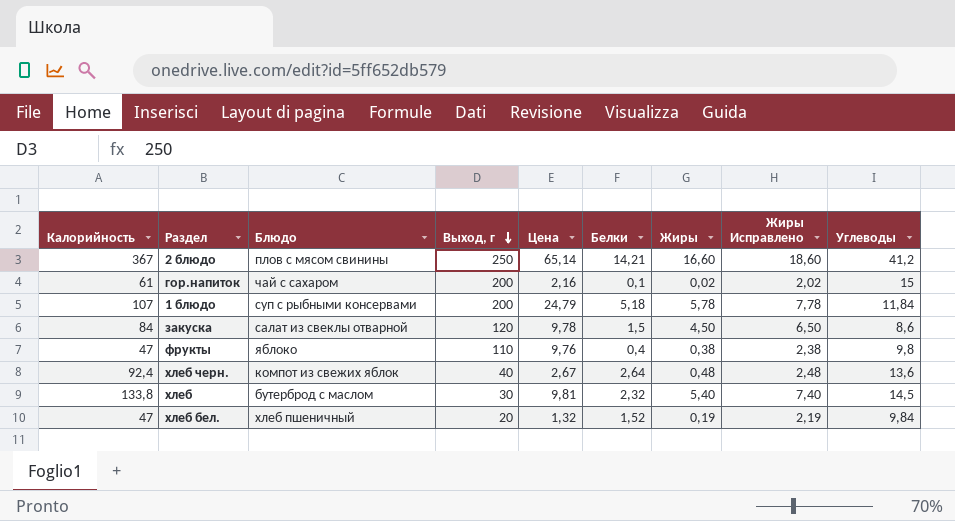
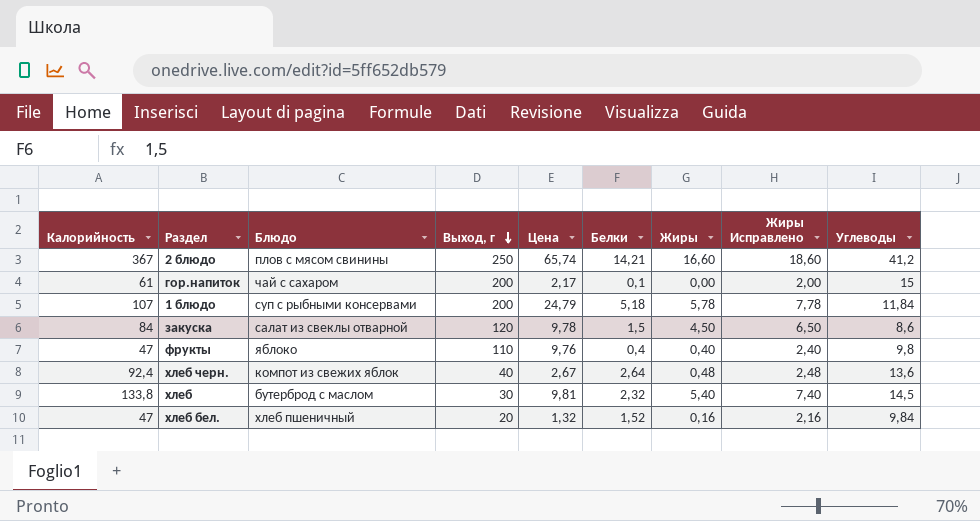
2 блюдо | Цена: 65,14 -> 65,74
гор.напиток | Цена: 2,16 -> 2,17
гор.напиток | Жиры: 0,02 -> 0,00
гор.напиток | Жиры Исправлено: 2,02 -> 2,00
фрукты | Жиры: 0,38 -> 0,40
фрукты | Жиры Исправлено: 2,38 -> 2,40
хлеб бел. | Жиры: 0,19 -> 0,16
хлеб бел. | Жиры Исправлено: 2,19 -> 2,16

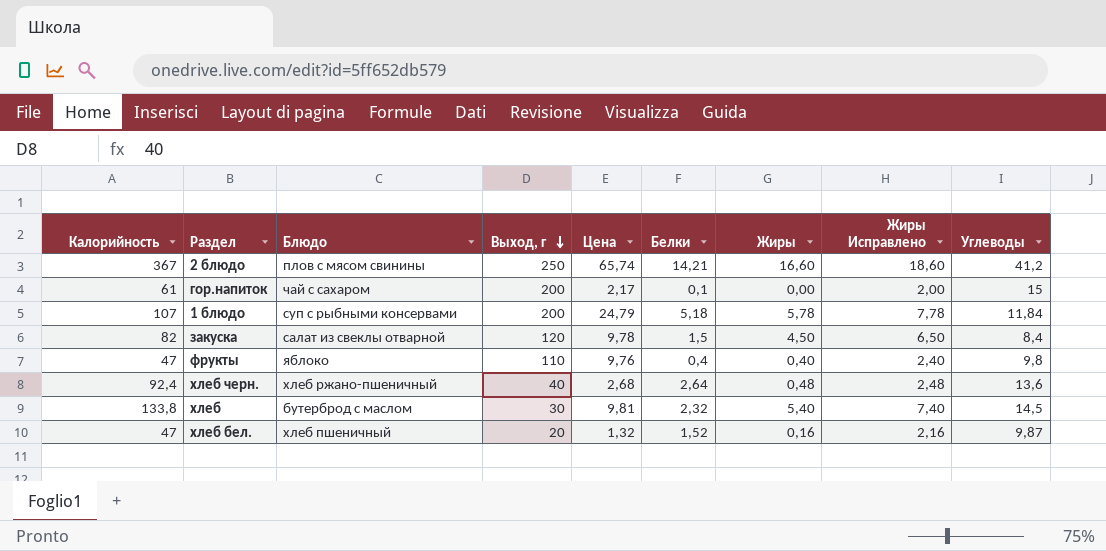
закуска | Калорийность: 84 -> 82
закуска | Углеводы: 8,6 -> 8,4
хлеб черн. | Блюдо: компот из свежих яблок -> хлеб ржано-пшеничный
хлеб черн. | Цена: 2,67 -> 2,68
хлеб бел. | Углеводы: 9,84 -> 9,87

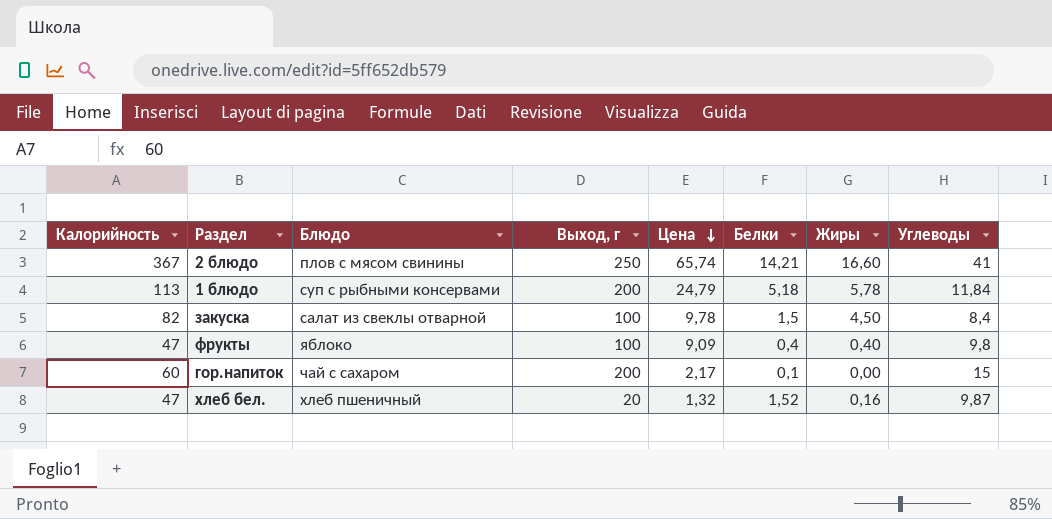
row order: Выход, г descending -> Цена descending
column Жиры Исправлено | formula: [Жиры] + 2 -> none
row хлеб черн.: 92,4 | хлеб ржано-пшеничный | 40 | 2,68 | 2,64 | 0,48 | 2,48 | 13,6 -> none
row хлеб: 133,8 | бутерброд с маслом | 30 | 9,81 | 2,32 | 5,40 | 7,40 | 14,5 -> none
2 блюдо | Углеводы: 41,2 -> 41
1 блюдо | Калорийность: 107 -> 113
закуска | Выход, г: 120 -> 100
фрукты | Выход, г: 110 -> 100
фрукты | Цена: 9,76 -> 9,09
гор.напиток | Калорийность: 61 -> 60

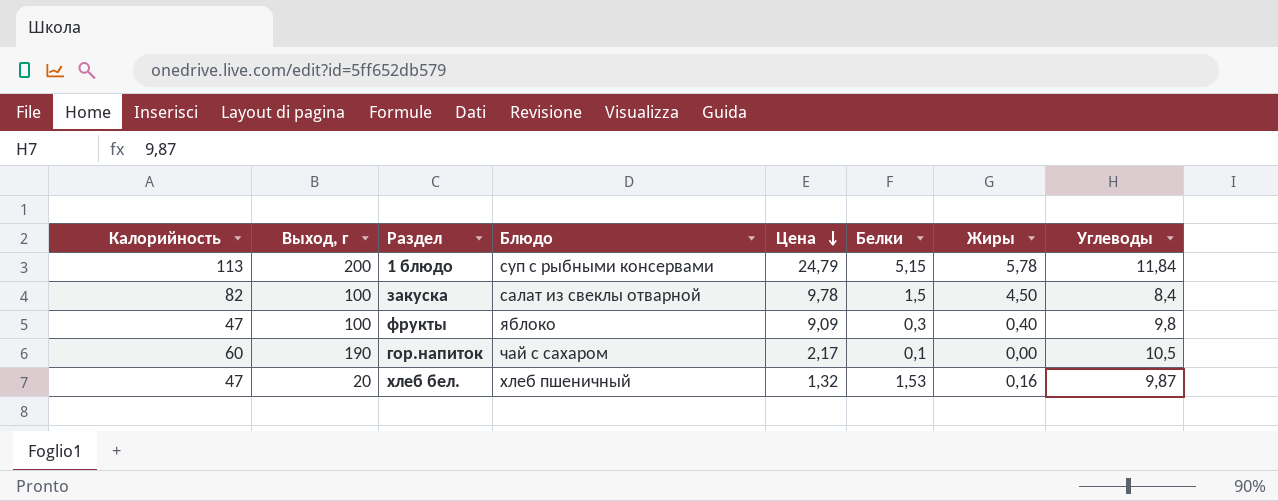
column Выход, г | position: 4 -> 2
row 2 блюдо: 367 | плов с мясом свинины | 250 | 65,74 | 14,21 | 16,60 | 41 -> none
1 блюдо | Белки: 5,18 -> 5,15
фрукты | Белки: 0,4 -> 0,3
гор.напиток | Выход, г: 200 -> 190
гор.напиток | Углеводы: 15 -> 10,5
хлеб бел. | Белки: 1,52 -> 1,53

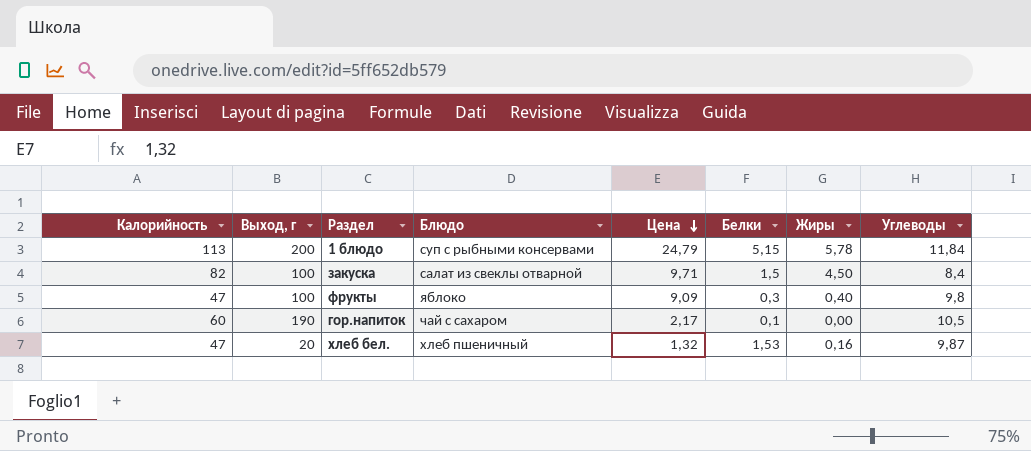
закуска | Цена: 9,78 -> 9,71

